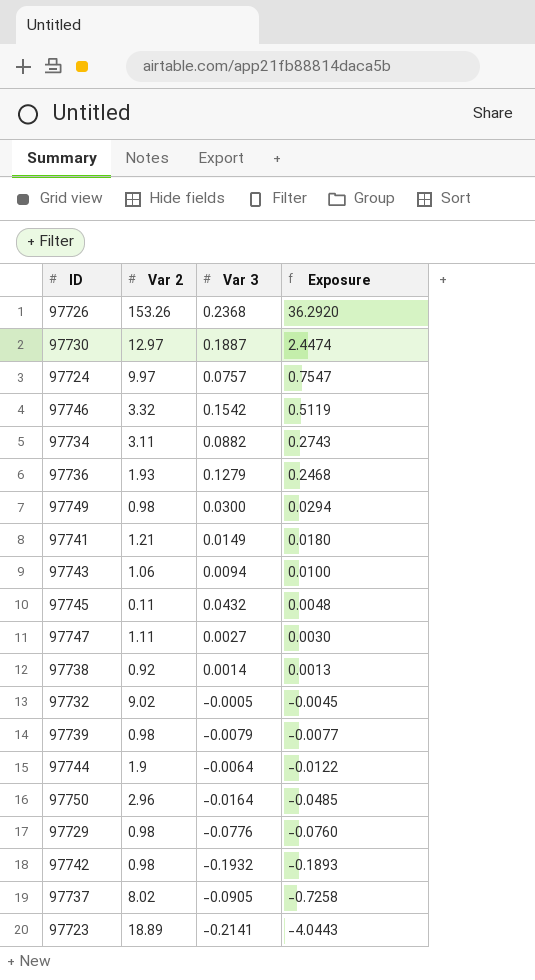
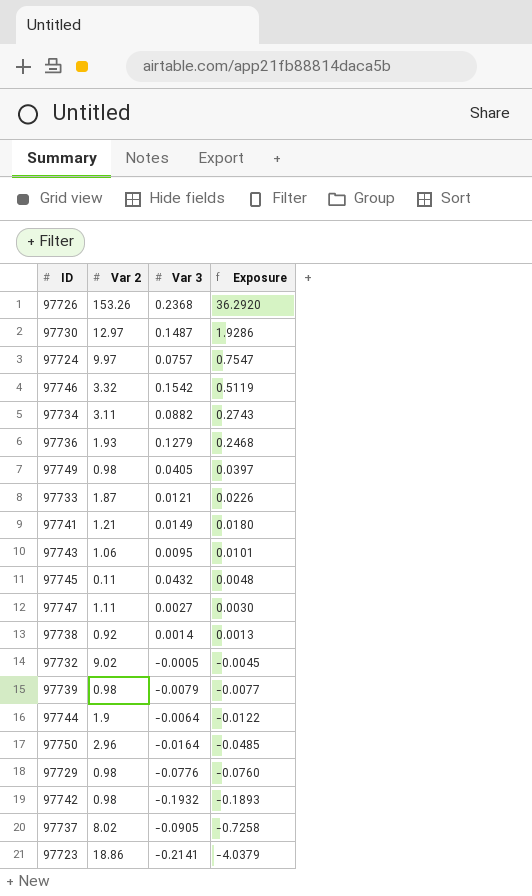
97730 | Var 3: 0.1887 -> 0.1487
97730 | Exposure: 2.4474 -> 1.9286
97749 | Var 3: 0.0300 -> 0.0405
97749 | Exposure: 0.0294 -> 0.0397
row 97733: none -> 1.87 | 0.0121 | 0.0226
97743 | Var 3: 0.0094 -> 0.0095
97743 | Exposure: 0.0100 -> 0.0101
97723 | Var 2: 18.89 -> 18.86
97723 | Exposure: -4.0443 -> -4.0379

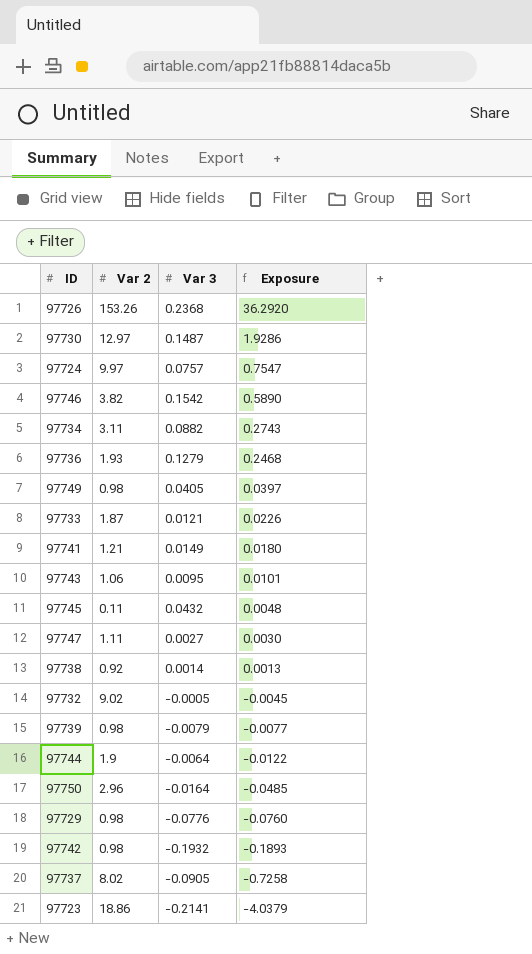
97746 | Var 2: 3.32 -> 3.82
97746 | Exposure: 0.5119 -> 0.5890

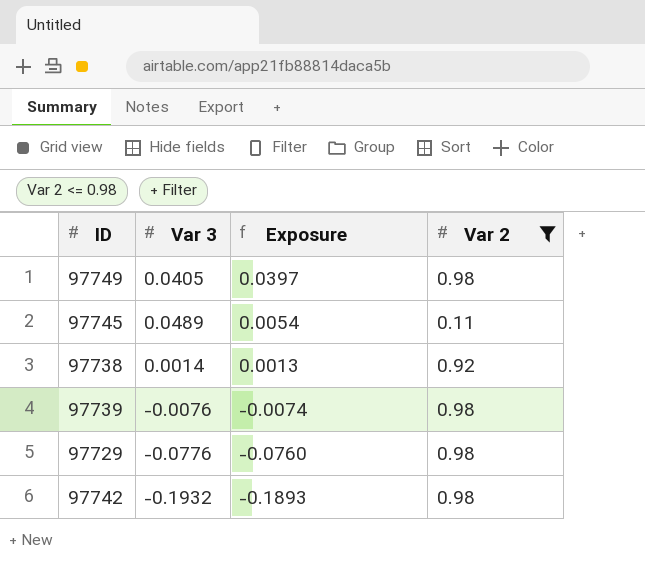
filter: none -> Var 2 <= 0.98
column Var 2 | position: 2 -> 4
97745 | Var 3: 0.0432 -> 0.0489
97745 | Exposure: 0.0048 -> 0.0054
97739 | Var 3: -0.0079 -> -0.0076
97739 | Exposure: -0.0077 -> -0.0074

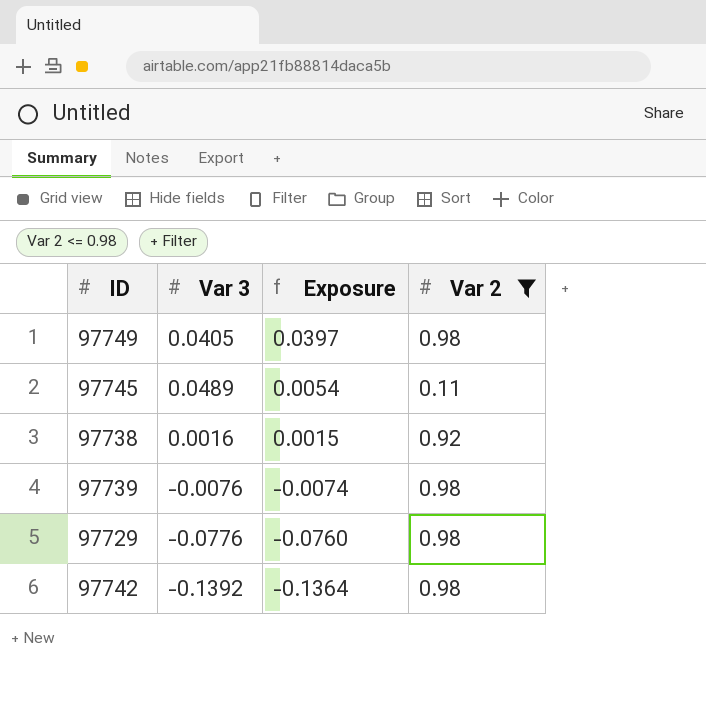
97738 | Var 3: 0.0014 -> 0.0016
97738 | Exposure: 0.0013 -> 0.0015
97742 | Var 3: -0.1932 -> -0.1392
97742 | Exposure: -0.1893 -> -0.1364

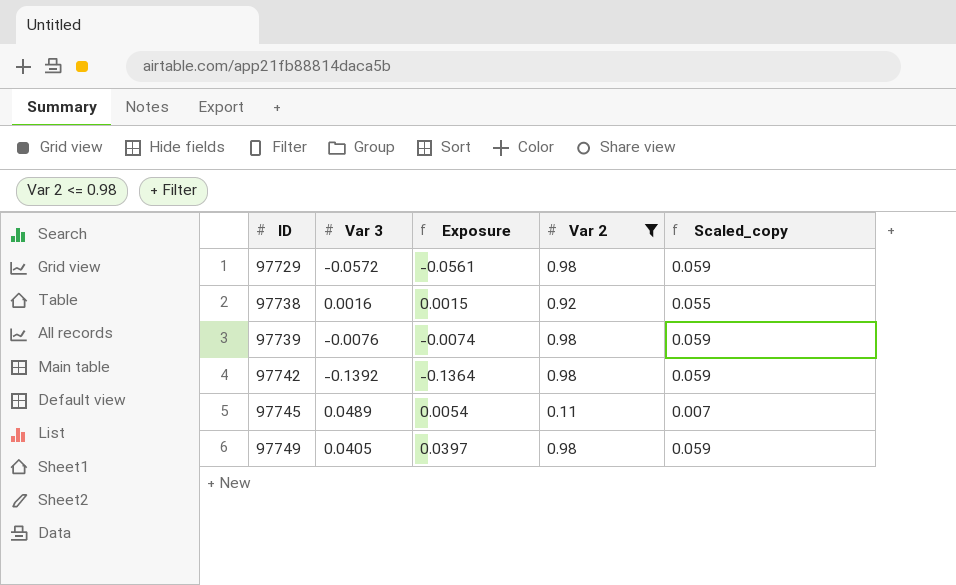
row order: Exposure descending -> ID ascending
column Scaled_copy | formula: none -> [Var 2] * 0.06
97729 | Var 3: -0.0776 -> -0.0572
97729 | Exposure: -0.0760 -> -0.0561

